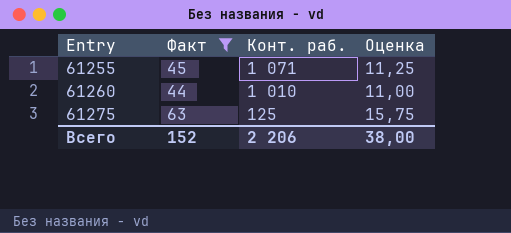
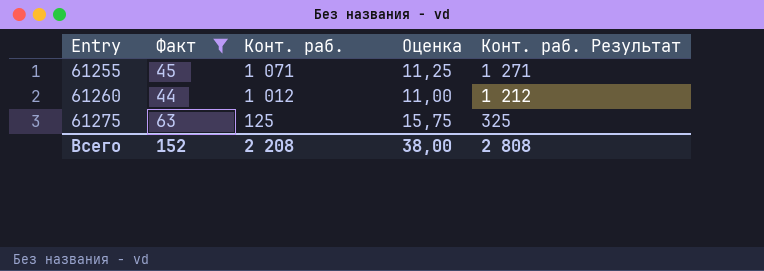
column Конт. раб. Результат | formula: none -> [Конт. раб.] + 200
61260 | Конт. раб.: 1 010 -> 1 012
Всего | Конт. раб.: 2 206 -> 2 208

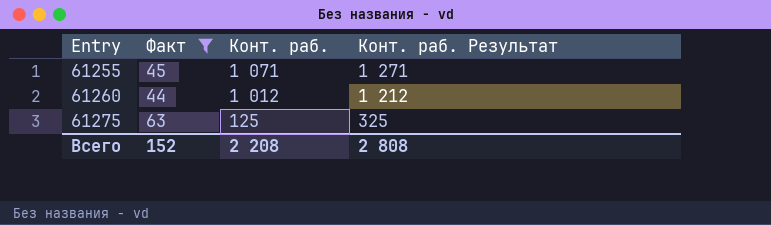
column Оценка | formula: [Факт] * 0,25 -> none

